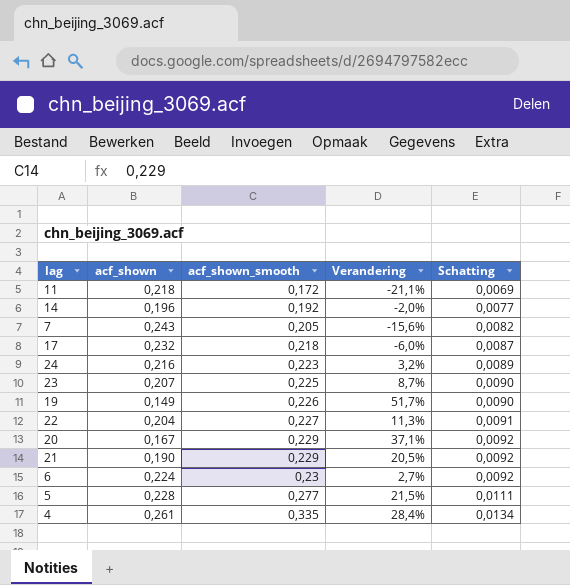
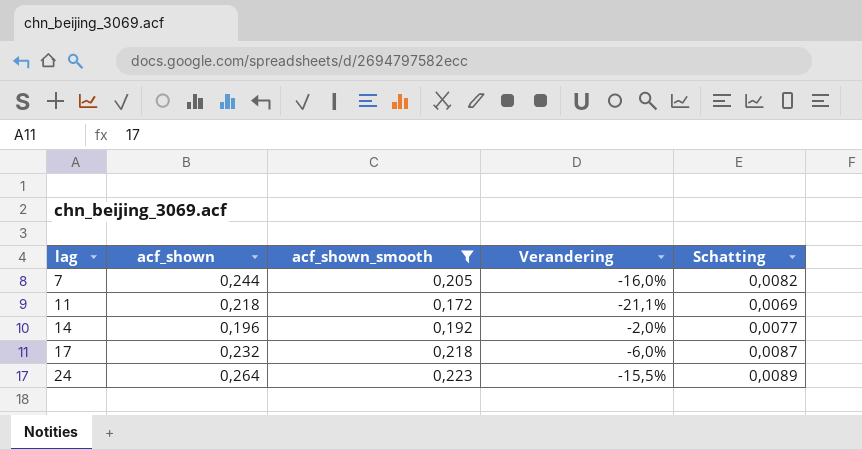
filter: none -> acf_shown_smooth <= 0,223
row order: acf_shown_smooth ascending -> lag ascending
7 | acf_shown: 0,243 -> 0,244
7 | Verandering: -15,6% -> -16,0%
24 | acf_shown: 0,216 -> 0,264
24 | Verandering: 3,2% -> -15,5%

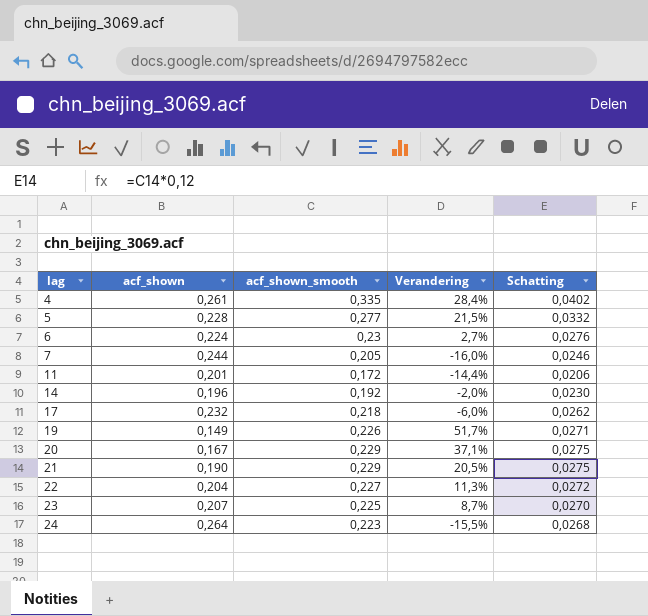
filter: acf_shown_smooth <= 0,223 -> none
column Schatting | formula: [acf_shown_smooth] * 0,04 -> [acf_shown_smooth] * 0,12
11 | acf_shown: 0,218 -> 0,201
11 | Verandering: -21,1% -> -14,4%

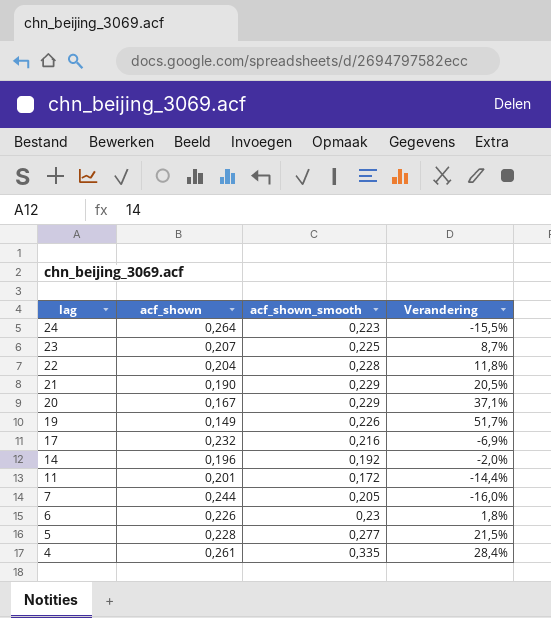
row order: lag ascending -> lag descending
column Schatting | formula: [acf_shown_smooth] * 0,12 -> none
22 | acf_shown_smooth: 0,227 -> 0,228
22 | Verandering: 11,3% -> 11,8%
17 | acf_shown_smooth: 0,218 -> 0,216
17 | Verandering: -6,0% -> -6,9%
6 | acf_shown: 0,224 -> 0,226
6 | Verandering: 2,7% -> 1,8%

